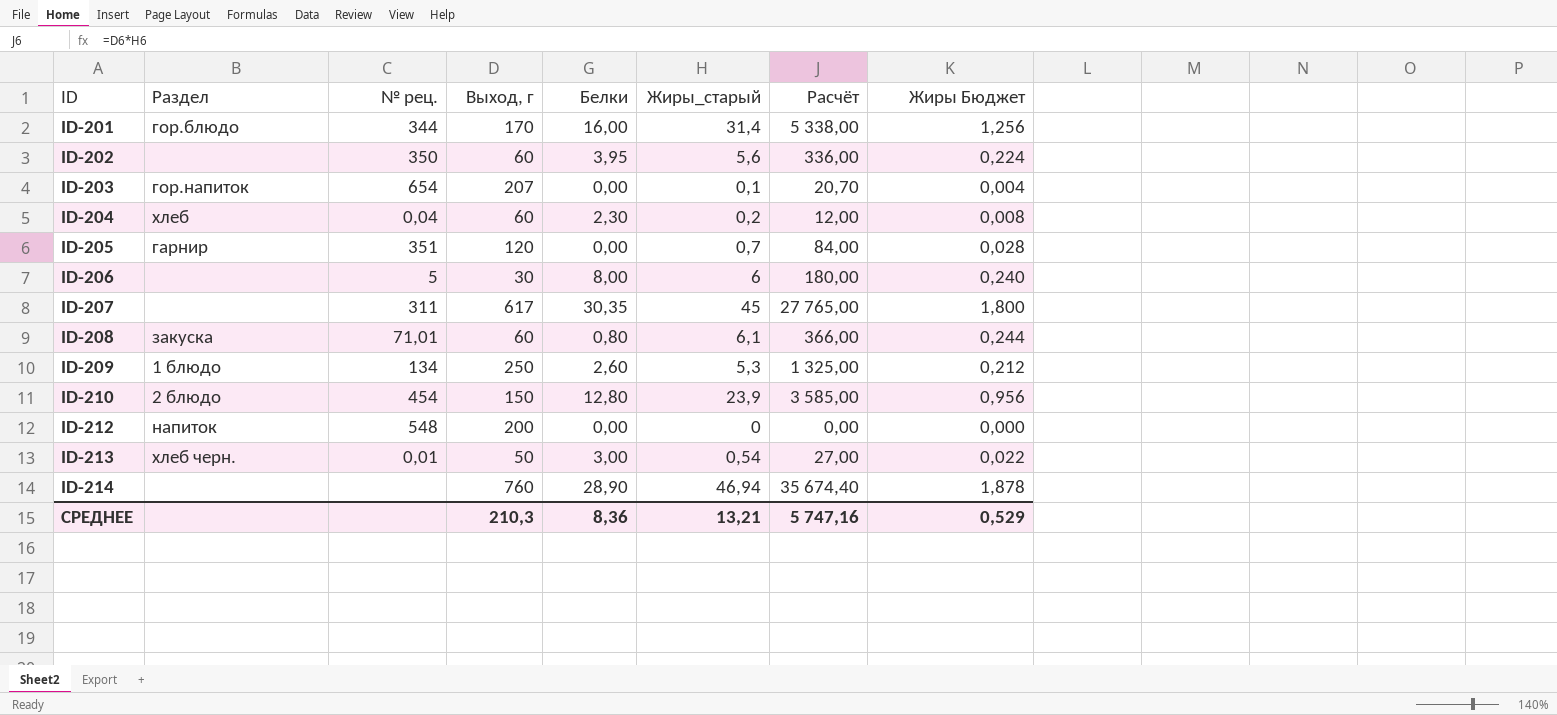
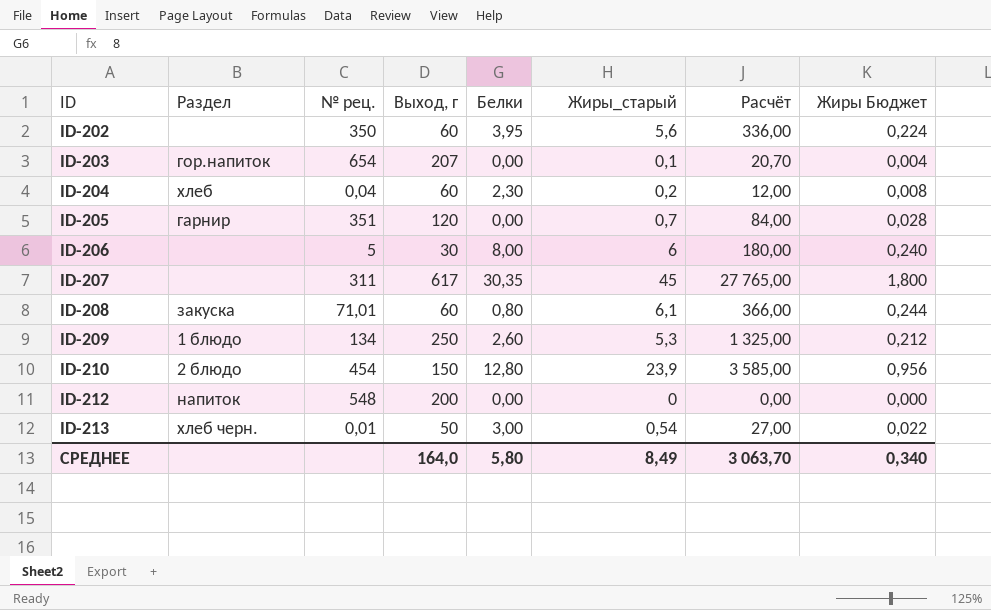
row ID-201: гор.блюдо | 344 | 170 | 16,00 | 31,4 | 5 338,00 | 1,256 -> none
row ID-214: none | none | 760 | 28,90 | 46,94 | 35 674,40 | 1,878 -> none
СРЕДНЕЕ | Выход, г: 210,3 -> 164,0
СРЕДНЕЕ | Белки: 8,36 -> 5,80
СРЕДНЕЕ | Жиры_старый: 13,21 -> 8,49
СРЕДНЕЕ | Расчёт: 5 747,16 -> 3 063,70
СРЕДНЕЕ | Жиры Бюджет: 0,529 -> 0,340

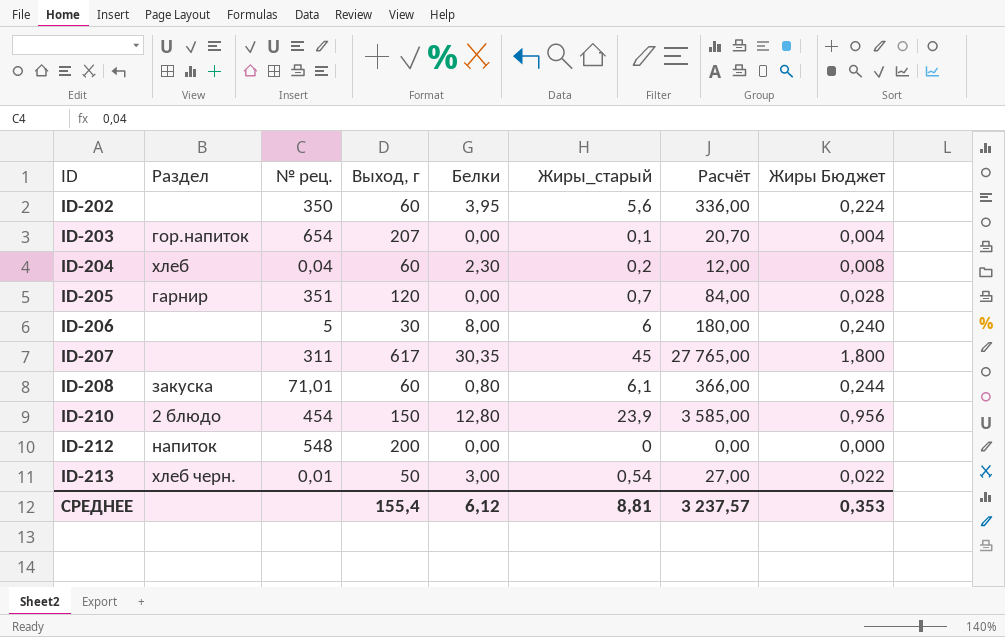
row ID-209: 1 блюдо | 134 | 250 | 2,60 | 5,3 | 1 325,00 | 0,212 -> none
СРЕДНЕЕ | Выход, г: 164,0 -> 155,4
СРЕДНЕЕ | Белки: 5,80 -> 6,12
СРЕДНЕЕ | Жиры_старый: 8,49 -> 8,81
СРЕДНЕЕ | Расчёт: 3 063,70 -> 3 237,57
СРЕДНЕЕ | Жиры Бюджет: 0,340 -> 0,353

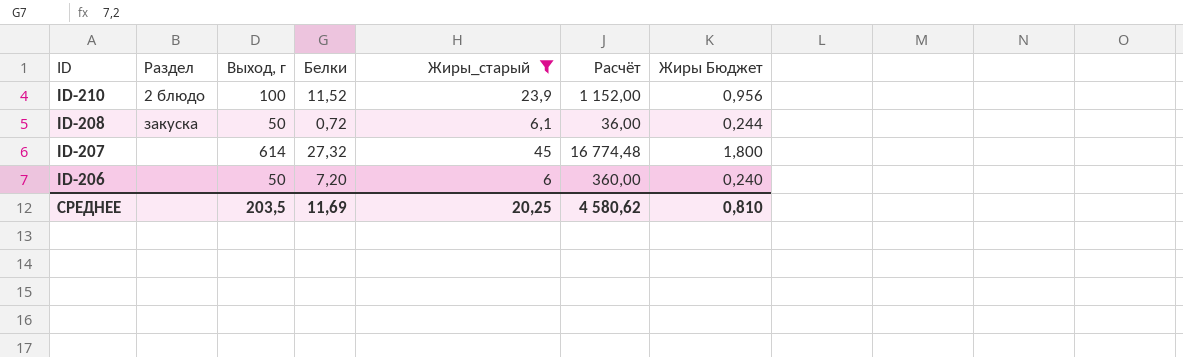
filter: none -> Жиры_старый >= 6
row order: ID ascending -> ID descending
column № рец. | position: 3 -> none
column Расчёт | formula: [Выход, г] * [Жиры_старый] -> [Выход, г] * [Белки]
ID-210 | Выход, г: 150 -> 100
ID-210 | Белки: 12,80 -> 11,52
ID-208 | Выход, г: 60 -> 50
ID-208 | Белки: 0,80 -> 0,72
ID-207 | Выход, г: 617 -> 614
ID-207 | Белки: 30,35 -> 27,32
ID-206 | Выход, г: 30 -> 50
ID-206 | Белки: 8,00 -> 7,20
СРЕДНЕЕ | Выход, г: 155,4 -> 203,5
СРЕДНЕЕ | Белки: 6,12 -> 11,69
СРЕДНЕЕ | Жиры_старый: 8,81 -> 20,25
СРЕДНЕЕ | Расчёт: 3 237,57 -> 4 580,62
СРЕДНЕЕ | Жиры Бюджет: 0,353 -> 0,810

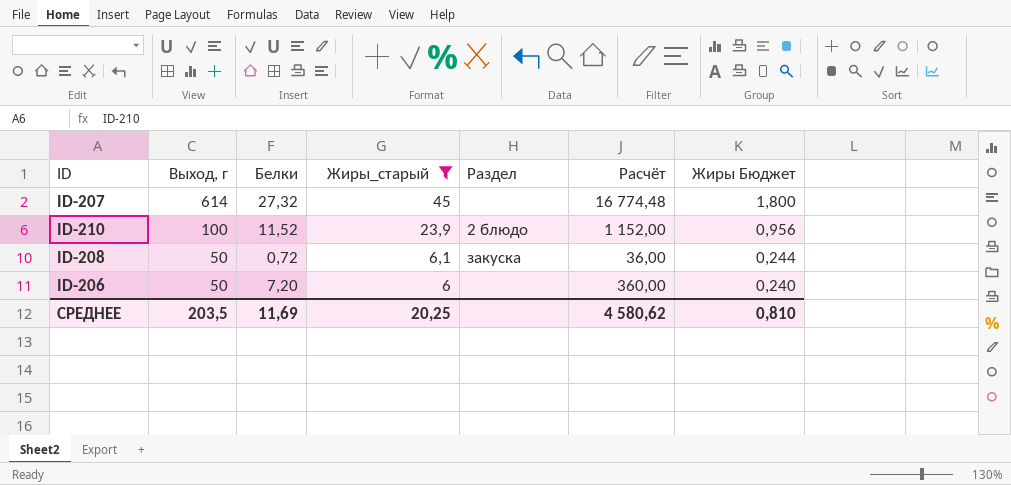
row order: ID descending -> Выход, г descending
column Раздел | position: 2 -> 5

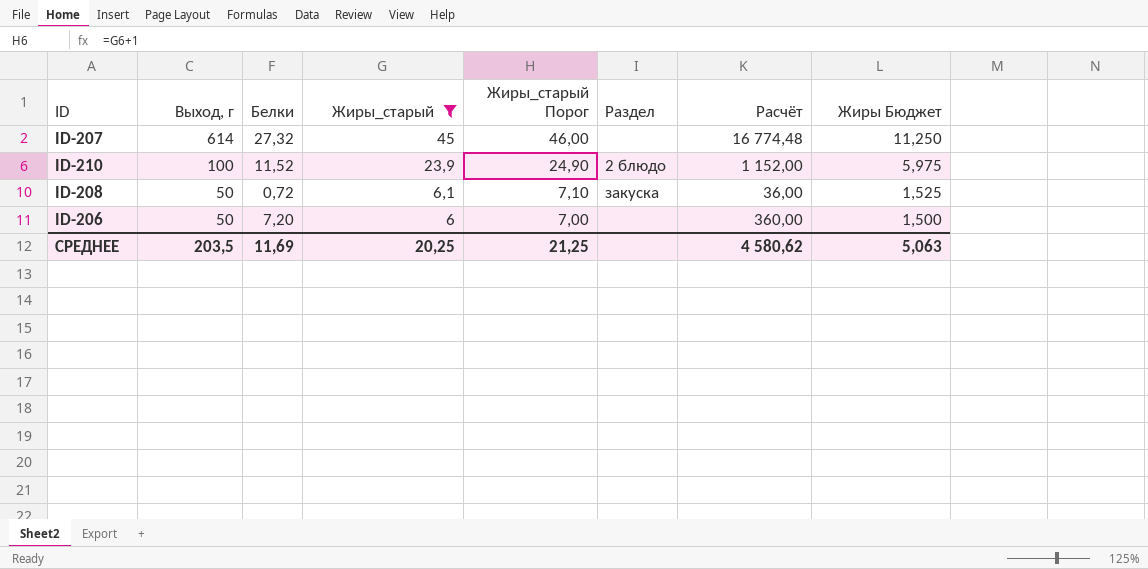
column Жиры_старый Порог | formula: none -> [Жиры_старый] + 1
column Жиры Бюджет | formula: [Жиры_старый] * 0,04 -> [Жиры_старый] * 0,25
СРЕДНЕЕ | Жиры Бюджет: 0,810 -> 5,063

